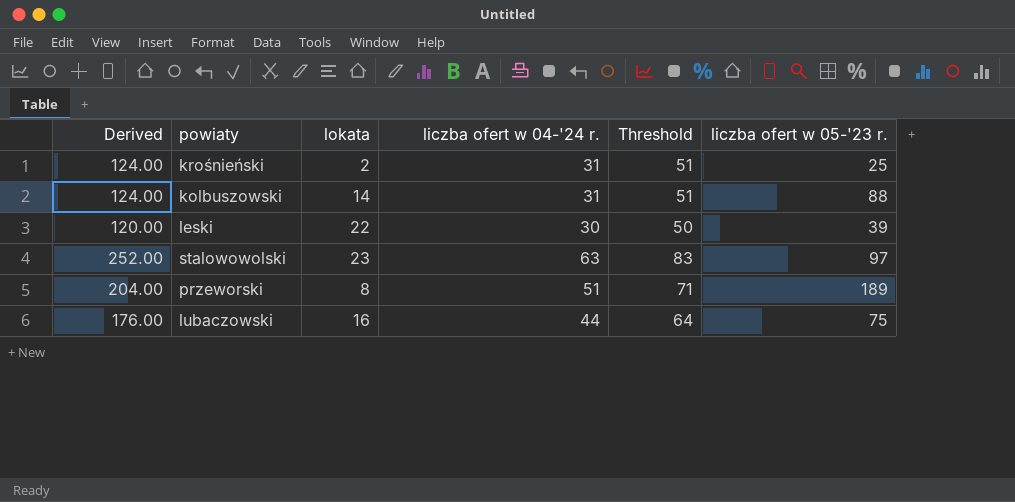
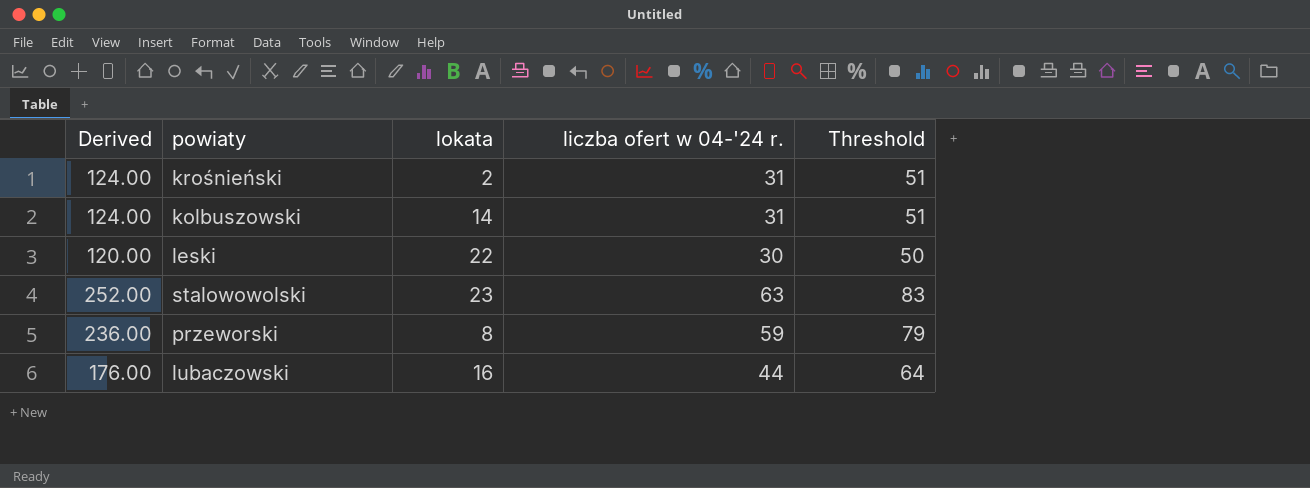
column liczba ofert w 05-'23 r. | position: 6 -> none
przeworski | Derived: 204.00 -> 236.00
przeworski | liczba ofert w 04-'24 r.: 51 -> 59
przeworski | Threshold: 71 -> 79

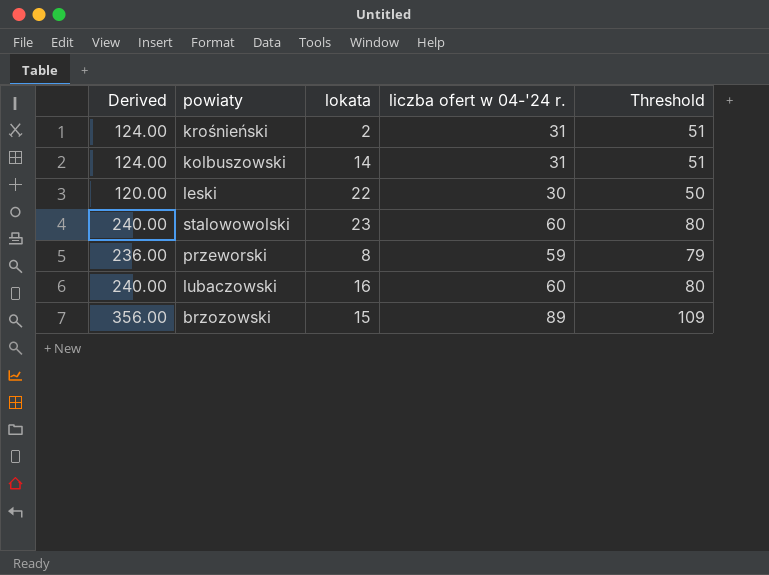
stalowowolski | Derived: 252.00 -> 240.00
stalowowolski | liczba ofert w 04-'24 r.: 63 -> 60
stalowowolski | Threshold: 83 -> 80
lubaczowski | Derived: 176.00 -> 240.00
lubaczowski | liczba ofert w 04-'24 r.: 44 -> 60
lubaczowski | Threshold: 64 -> 80
row brzozowski: none -> 356.00 | 15 | 89 | 109

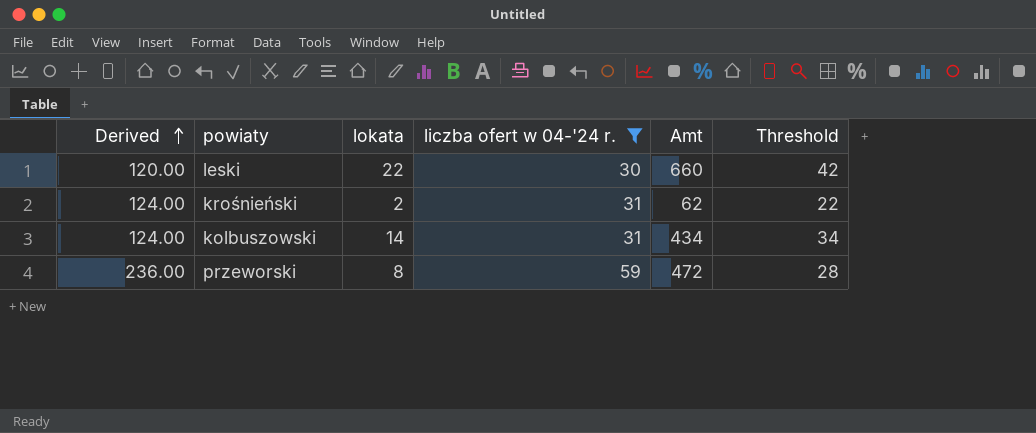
filter: none -> liczba ofert w 04-'24 r. <= 59
row order: none -> Derived ascending
column Amt | formula: none -> [lokata] * [liczba ofert w 04-'24 r.]
column Threshold | formula: [liczba ofert w 04-'24 r.] + 20 -> [lokata] + 20

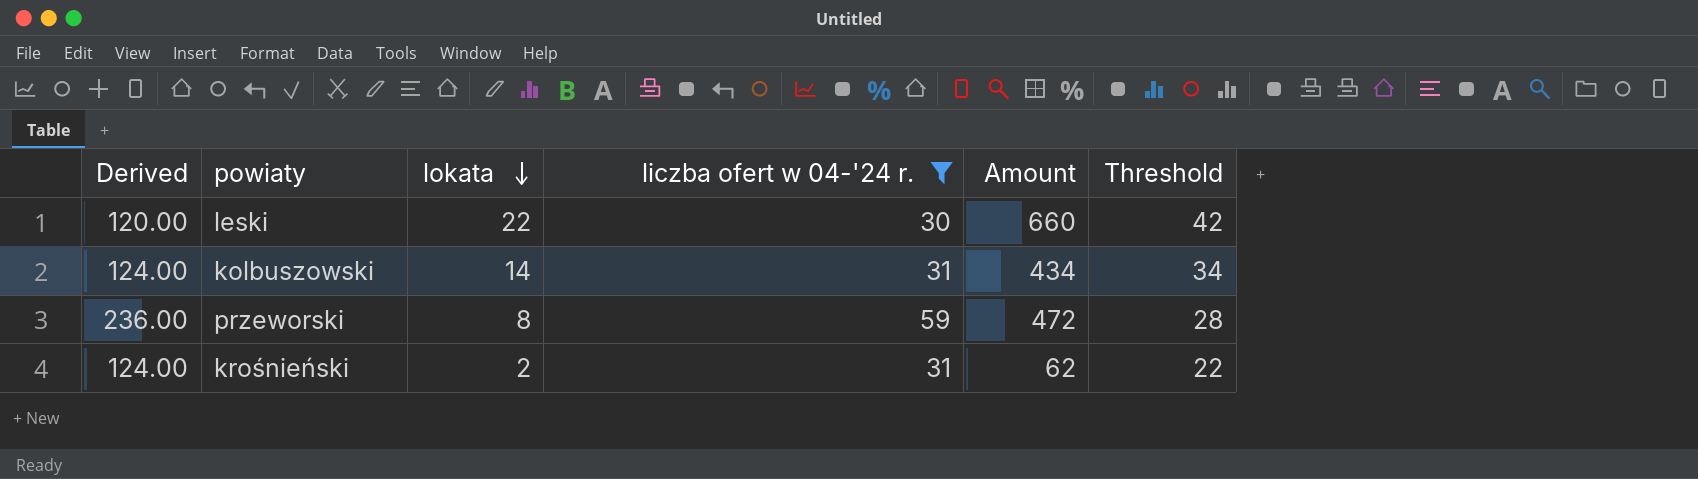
row order: Derived ascending -> lokata descending
column name: Amt -> Amount

